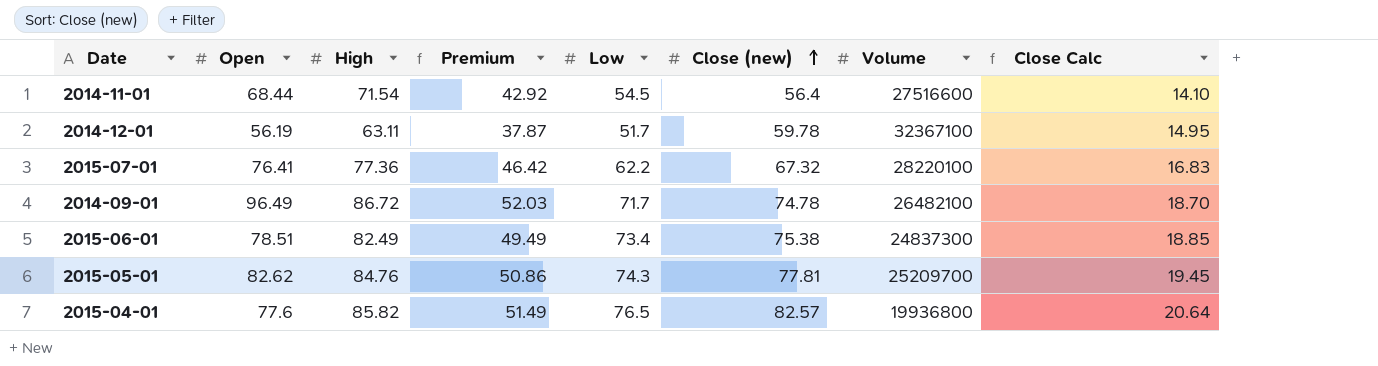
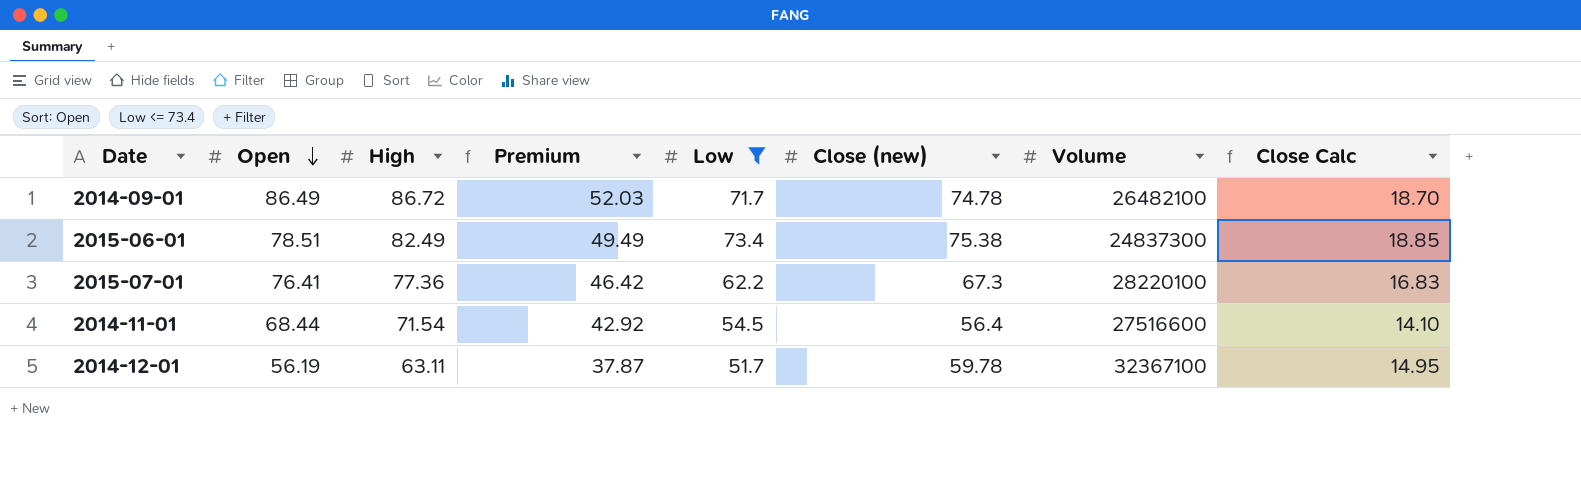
filter: none -> Low <= 73.4
row order: Close (new) ascending -> Open descending
2014-09-01 | Open: 96.49 -> 86.49
2015-07-01 | Close (new): 67.32 -> 67.3

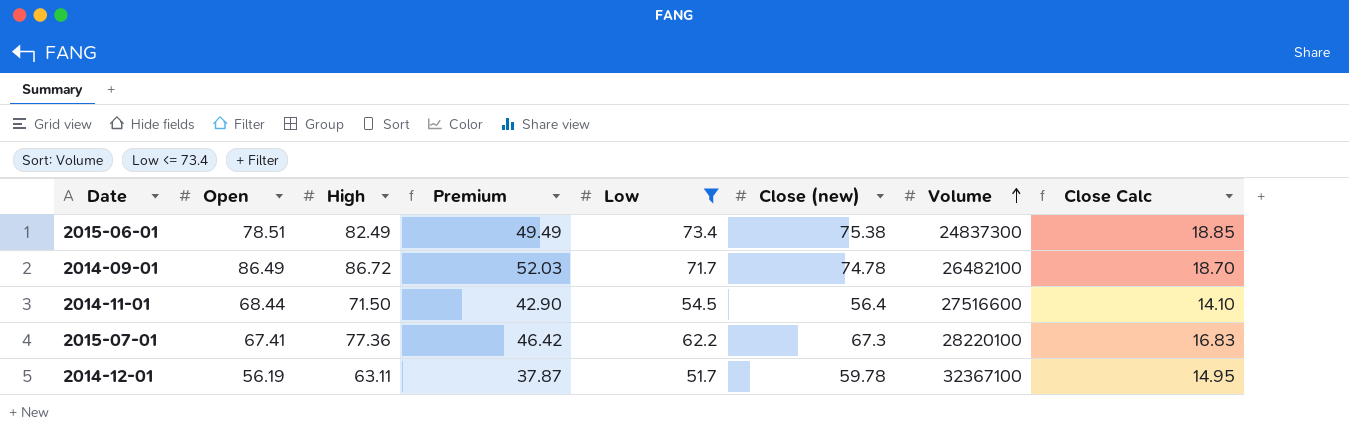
row order: Open descending -> Volume ascending
2014-11-01 | High: 71.54 -> 71.50
2014-11-01 | Premium: 42.92 -> 42.90
2015-07-01 | Open: 76.41 -> 67.41

